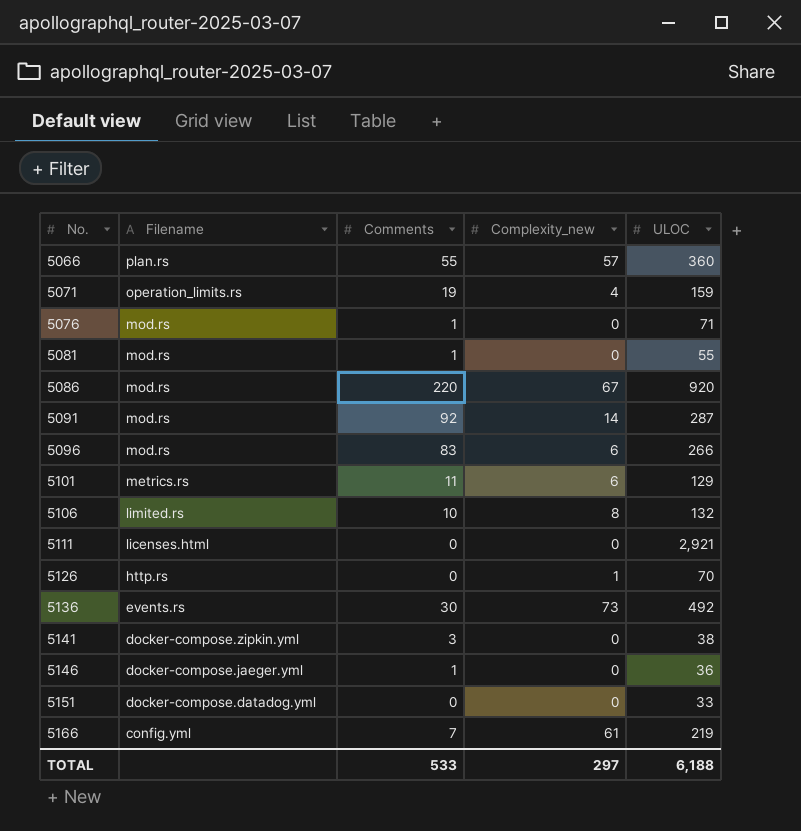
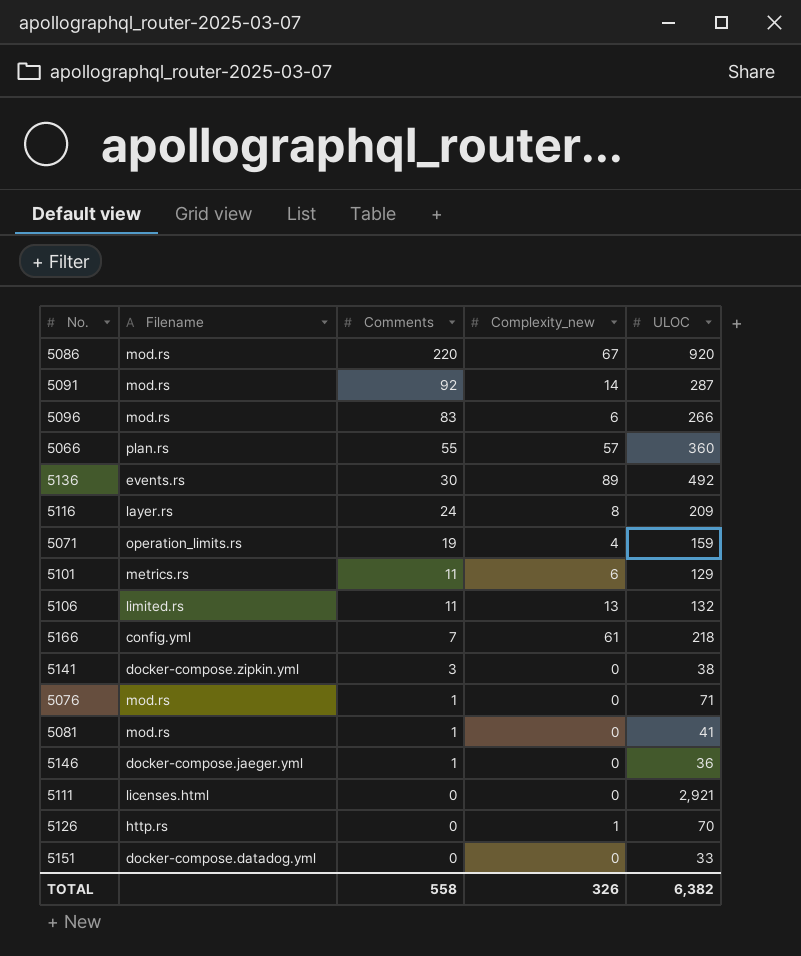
row order: No. ascending -> Comments descending
5136 | Complexity_new: 73 -> 89
row 5116: none -> layer.rs | 24 | 8 | 209
5106 | Comments: 10 -> 11
5106 | Complexity_new: 8 -> 13
5166 | ULOC: 219 -> 218
5081 | ULOC: 55 -> 41
TOTAL | Comments: 533 -> 558
TOTAL | Complexity_new: 297 -> 326
TOTAL | ULOC: 6,188 -> 6,382

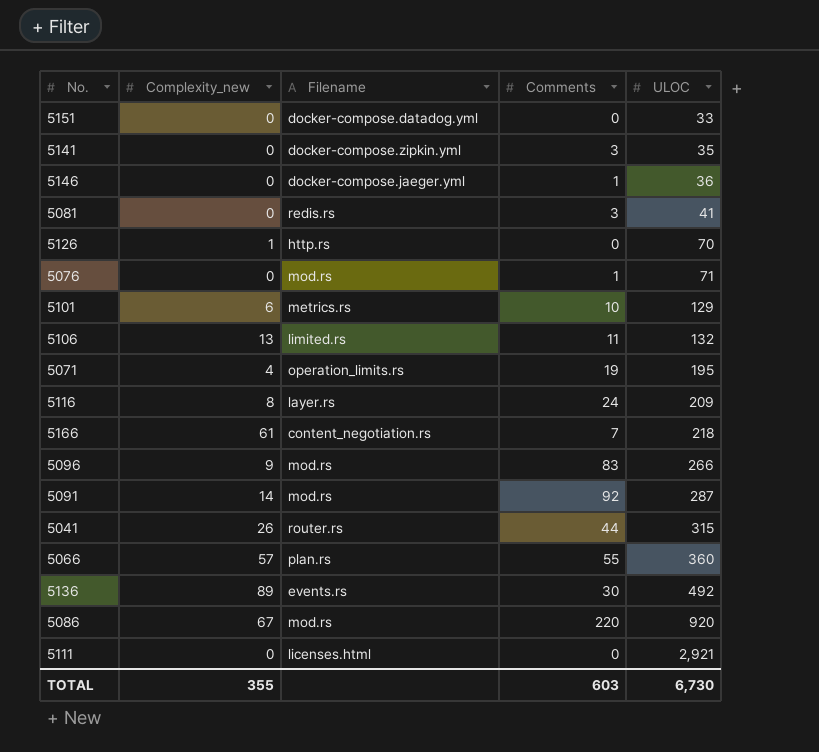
row order: Comments descending -> ULOC ascending
column Complexity_new | position: 4 -> 2
5141 | ULOC: 38 -> 35
5081 | Filename: mod.rs -> redis.rs
5081 | Comments: 1 -> 3
5101 | Comments: 11 -> 10
5071 | ULOC: 159 -> 195
5166 | Filename: config.yml -> content_negotiation.rs
5096 | Complexity_new: 6 -> 9
row 5041: none -> 26 | router.rs | 44 | 315
TOTAL | Complexity_new: 326 -> 355
TOTAL | Comments: 558 -> 603
TOTAL | ULOC: 6,382 -> 6,730

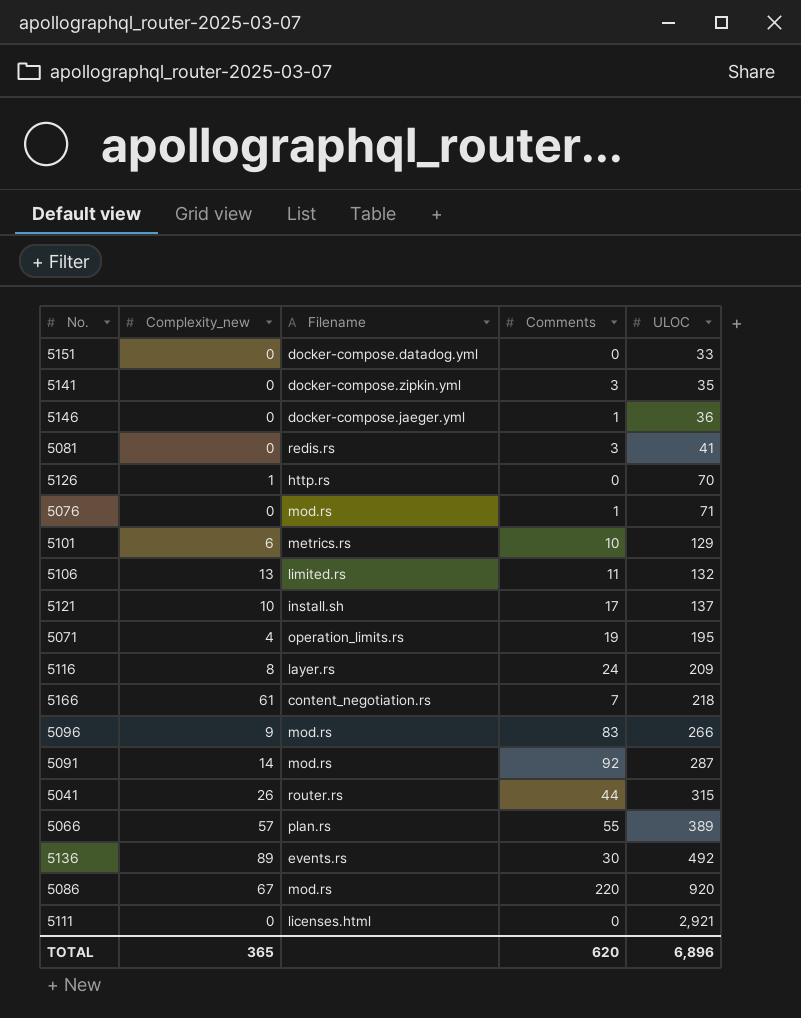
row 5121: none -> 10 | install.sh | 17 | 137
5066 | ULOC: 360 -> 389
TOTAL | Complexity_new: 355 -> 365
TOTAL | Comments: 603 -> 620
TOTAL | ULOC: 6,730 -> 6,896

